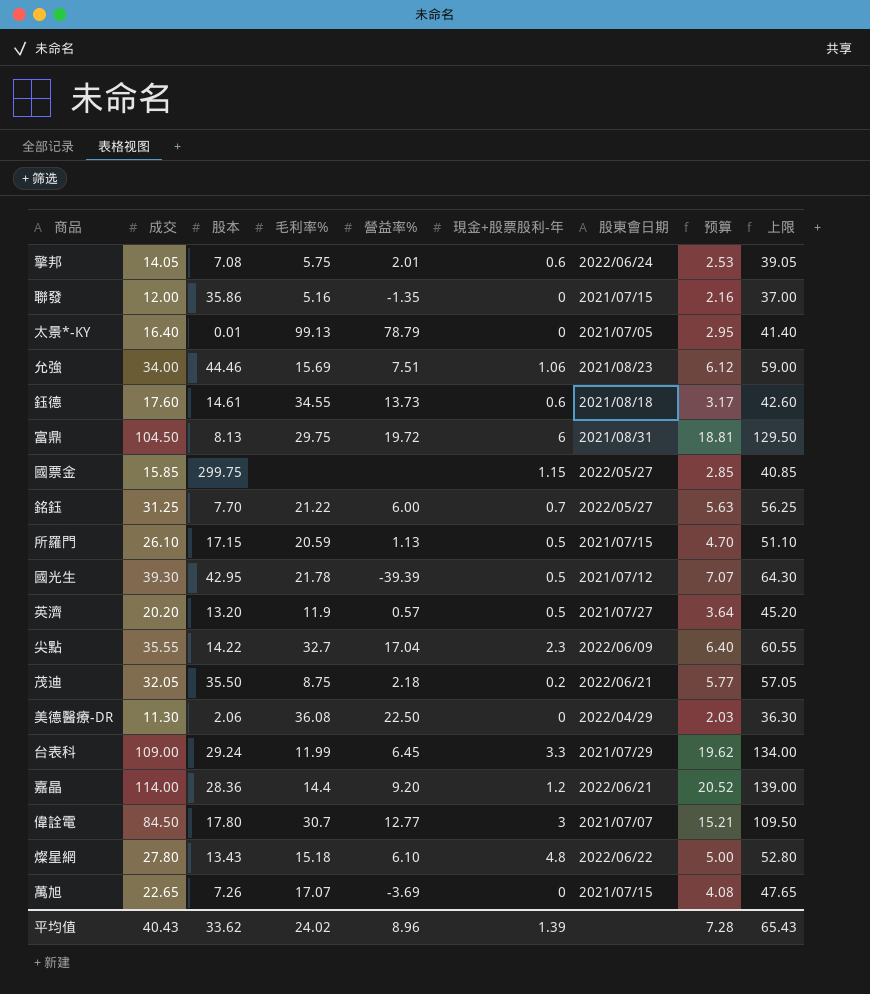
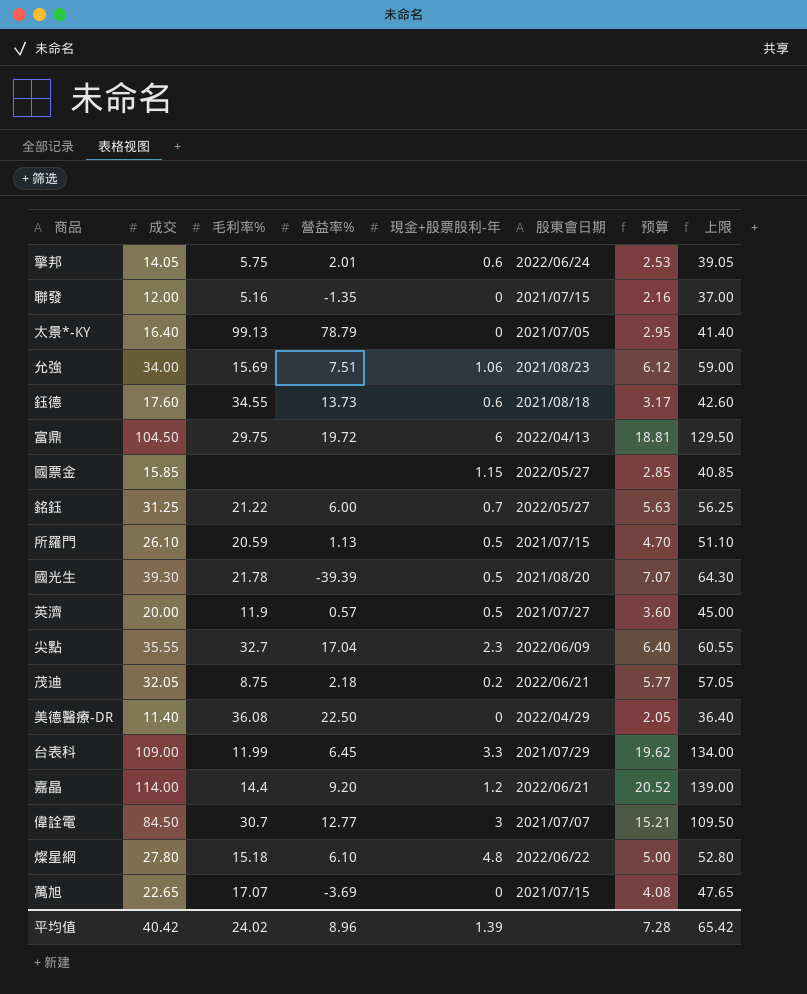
column 股本 | position: 3 -> none
富鼎 | 股東會日期: 2021/08/31 -> 2022/04/13
國光生 | 股東會日期: 2021/07/12 -> 2021/08/20
英濟 | 成交: 20.20 -> 20.00
英濟 | 预算: 3.64 -> 3.60
英濟 | 上限: 45.20 -> 45.00
美德醫療-DR | 成交: 11.30 -> 11.40
美德醫療-DR | 预算: 2.03 -> 2.05
美德醫療-DR | 上限: 36.30 -> 36.40
平均值 | 成交: 40.43 -> 40.42
平均值 | 上限: 65.43 -> 65.42

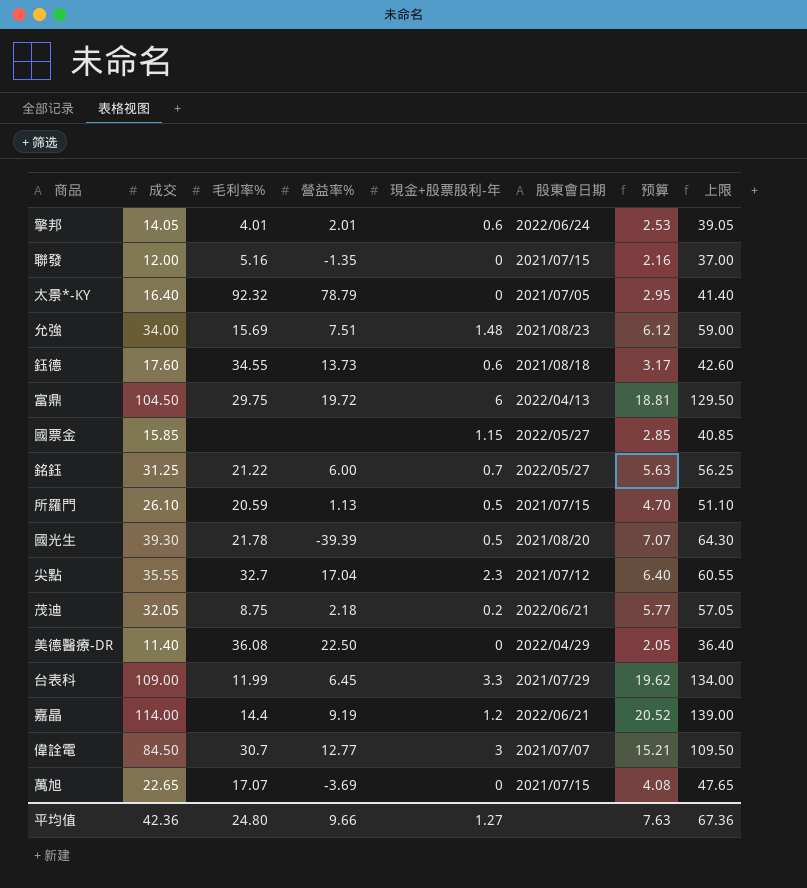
row 英濟: 20.00 | 11.9 | 0.57 | 0.5 | 2021/07/27 | 3.60 | 45.00 -> none
row 燦星網: 27.80 | 15.18 | 6.10 | 4.8 | 2022/06/22 | 5.00 | 52.80 -> none
擎邦 | 毛利率%: 5.75 -> 4.01
太景*-KY | 毛利率%: 99.13 -> 92.32
允強 | 現金+股票股利-年: 1.06 -> 1.48
尖點 | 股東會日期: 2022/06/09 -> 2021/07/12
嘉晶 | 營益率%: 9.20 -> 9.19
平均值 | 成交: 40.42 -> 42.36
平均值 | 毛利率%: 24.02 -> 24.80
平均值 | 營益率%: 8.96 -> 9.66
平均值 | 現金+股票股利-年: 1.39 -> 1.27
平均值 | 预算: 7.28 -> 7.63
平均值 | 上限: 65.42 -> 67.36

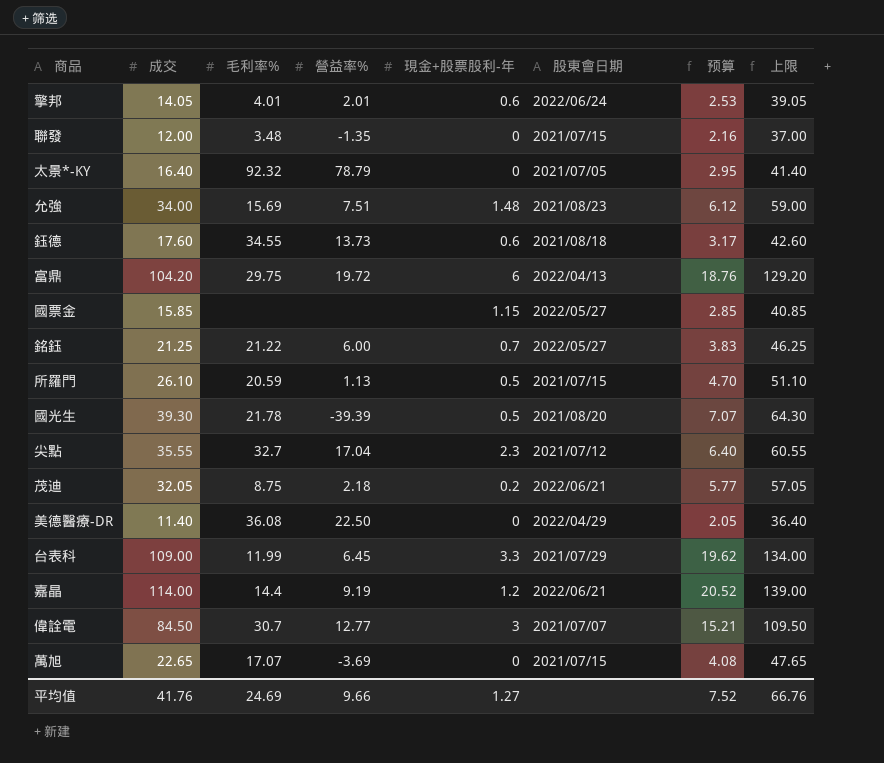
聯發 | 毛利率%: 5.16 -> 3.48
富鼎 | 成交: 104.50 -> 104.20
富鼎 | 预算: 18.81 -> 18.76
富鼎 | 上限: 129.50 -> 129.20
銘鈺 | 成交: 31.25 -> 21.25
銘鈺 | 预算: 5.63 -> 3.83
銘鈺 | 上限: 56.25 -> 46.25
平均值 | 成交: 42.36 -> 41.76
平均值 | 毛利率%: 24.80 -> 24.69
平均值 | 预算: 7.63 -> 7.52
平均值 | 上限: 67.36 -> 66.76

